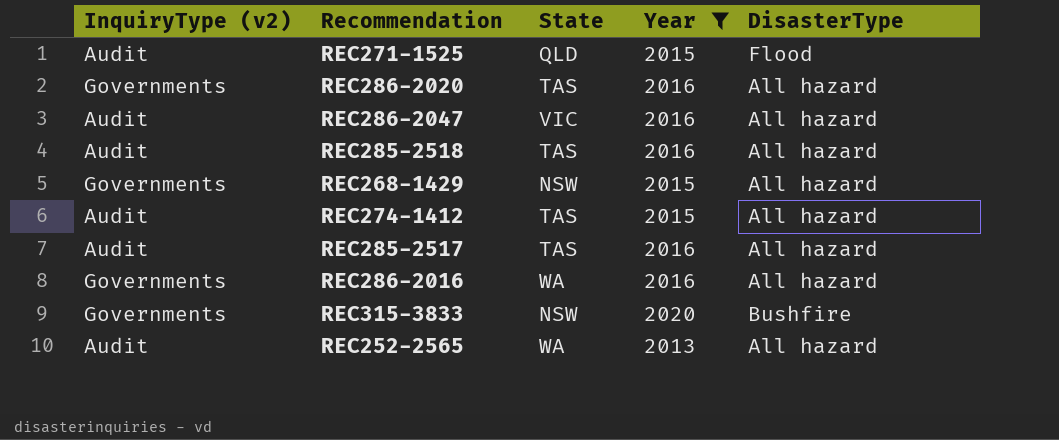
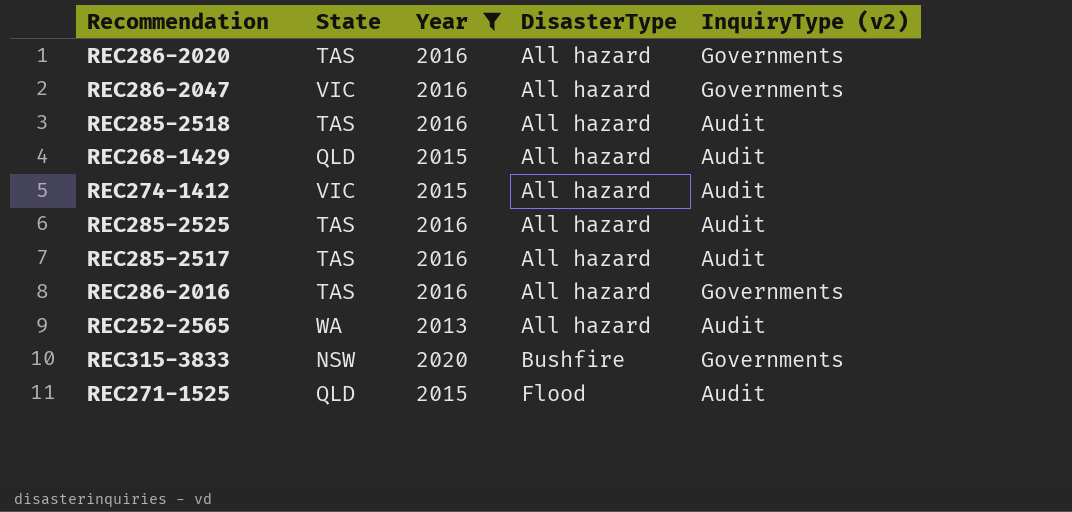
row order: none -> DisasterType ascending
column InquiryType (v2) | position: 1 -> 5
REC286-2047 | InquiryType (v2): Audit -> Governments
REC268-1429 | State: NSW -> QLD
REC268-1429 | InquiryType (v2): Governments -> Audit
REC274-1412 | State: TAS -> VIC
row REC285-2525: none -> TAS | 2016 | All hazard | Audit
REC286-2016 | State: WA -> TAS

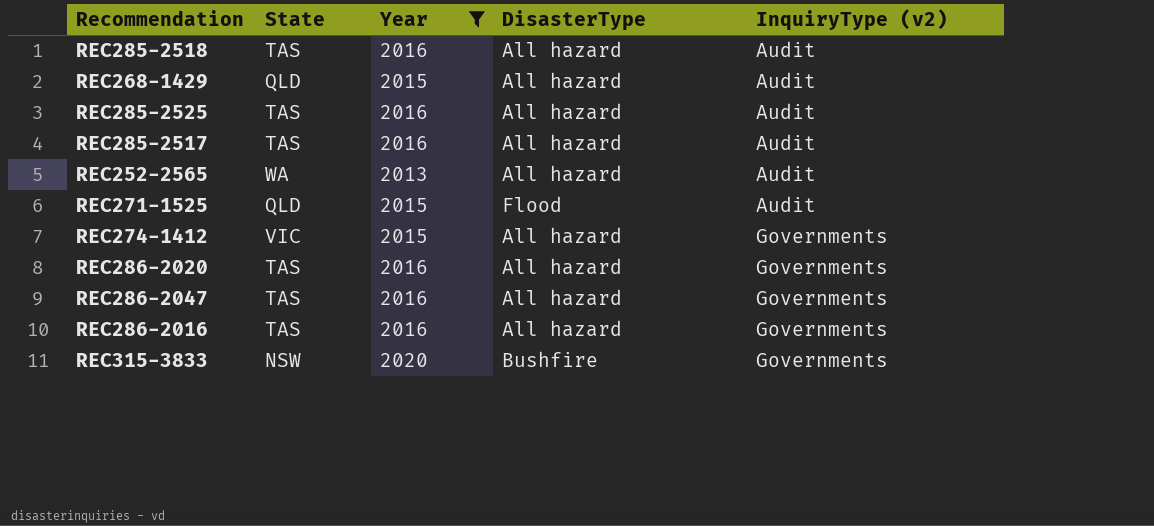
row order: DisasterType ascending -> InquiryType (v2) ascending
REC274-1412 | InquiryType (v2): Audit -> Governments
REC286-2047 | State: VIC -> TAS

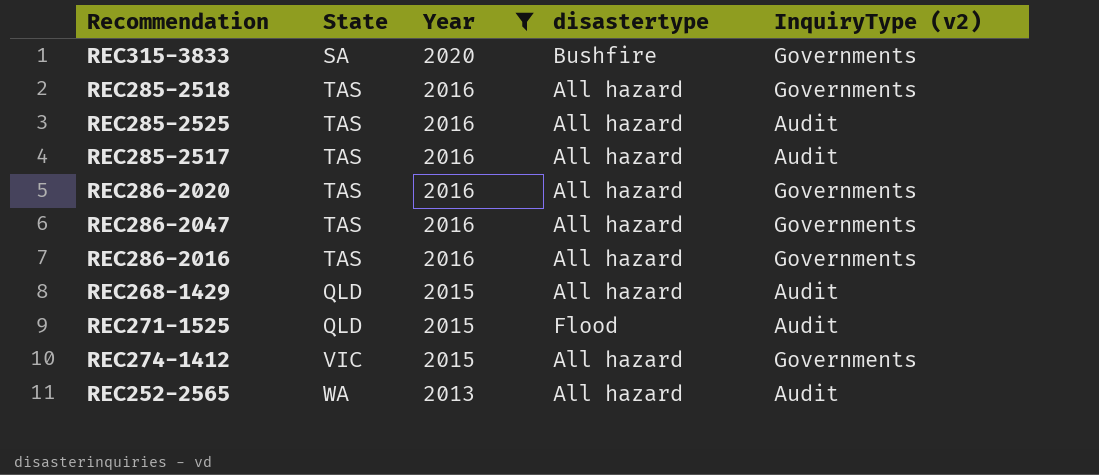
row order: InquiryType (v2) ascending -> Year descending
column name: DisasterType -> disastertype
REC315-3833 | State: NSW -> SA
REC285-2518 | InquiryType (v2): Audit -> Governments

